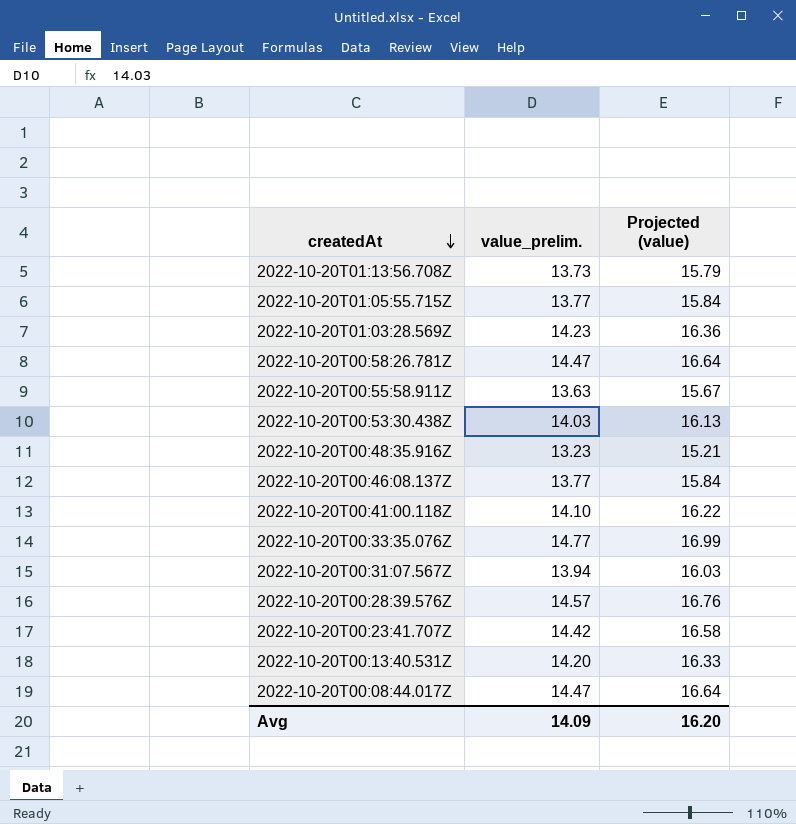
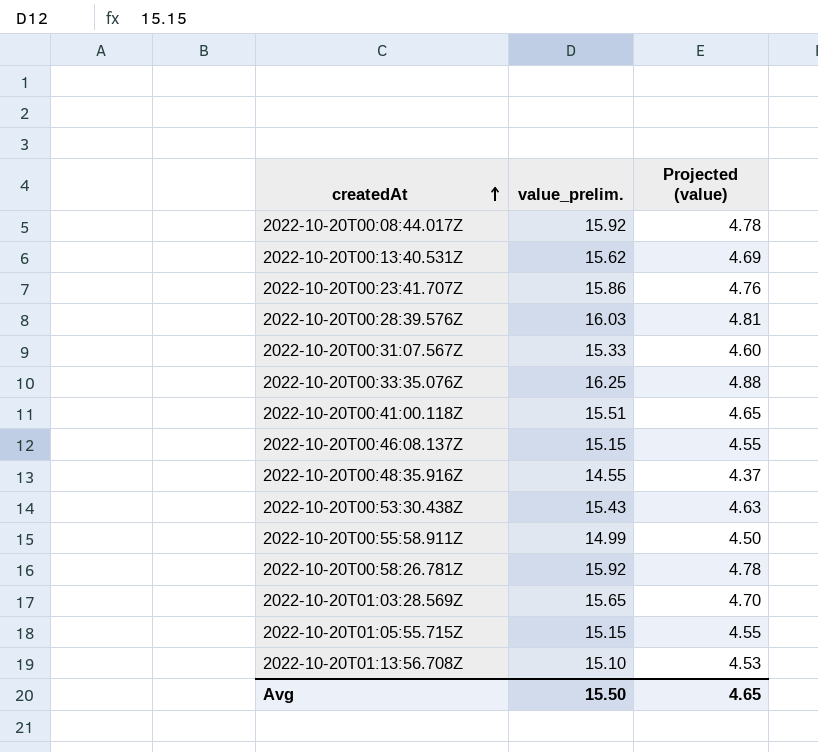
row order: createdAt descending -> createdAt ascending
column Projected (value) | formula: [value_prelim.] * 1.15 -> [value_prelim.] * 0.3
2022-10-20T00:08:44.017Z | value_prelim.: 14.47 -> 15.92
2022-10-20T00:13:40.531Z | value_prelim.: 14.20 -> 15.62
2022-10-20T00:23:41.707Z | value_prelim.: 14.42 -> 15.86
2022-10-20T00:28:39.576Z | value_prelim.: 14.57 -> 16.03
2022-10-20T00:31:07.567Z | value_prelim.: 13.94 -> 15.33
2022-10-20T00:33:35.076Z | value_prelim.: 14.77 -> 16.25
2022-10-20T00:41:00.118Z | value_prelim.: 14.10 -> 15.51
2022-10-20T00:46:08.137Z | value_prelim.: 13.77 -> 15.15
2022-10-20T00:48:35.916Z | value_prelim.: 13.23 -> 14.55
2022-10-20T00:53:30.438Z | value_prelim.: 14.03 -> 15.43
2022-10-20T00:55:58.911Z | value_prelim.: 13.63 -> 14.99
2022-10-20T00:58:26.781Z | value_prelim.: 14.47 -> 15.92
2022-10-20T01:03:28.569Z | value_prelim.: 14.23 -> 15.65
2022-10-20T01:05:55.715Z | value_prelim.: 13.77 -> 15.15
2022-10-20T01:13:56.708Z | value_prelim.: 13.73 -> 15.10
Avg | value_prelim.: 14.09 -> 15.50
Avg | Projected (value): 16.20 -> 4.65

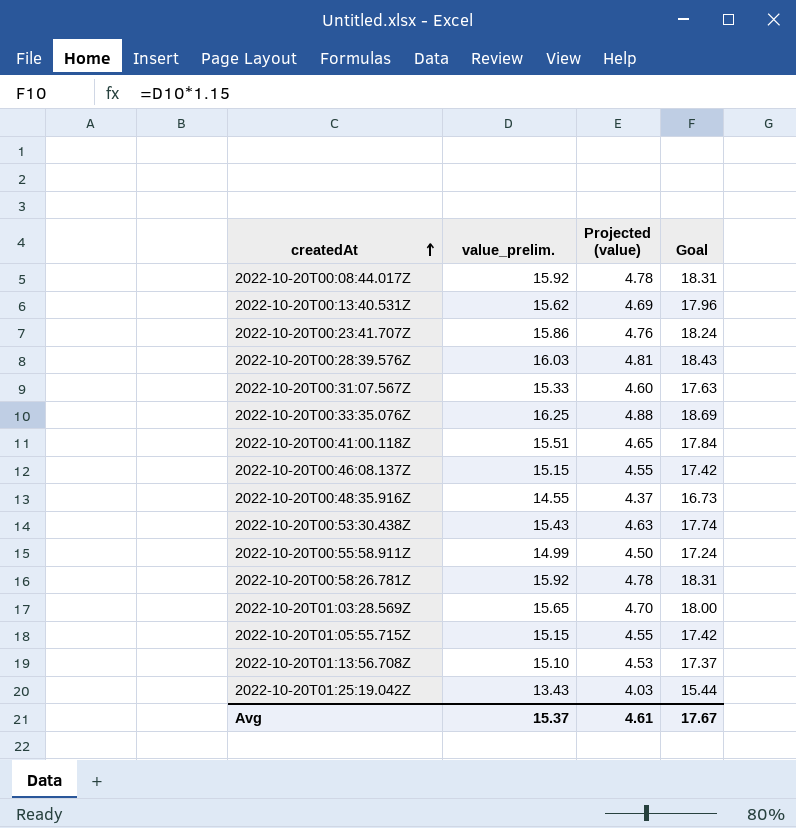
column Goal | formula: none -> [value_prelim.] * 1.15
row 2022-10-20T01:25:19.042Z: none -> 13.43 | 4.03 | 15.44
Avg | value_prelim.: 15.50 -> 15.37
Avg | Projected (value): 4.65 -> 4.61

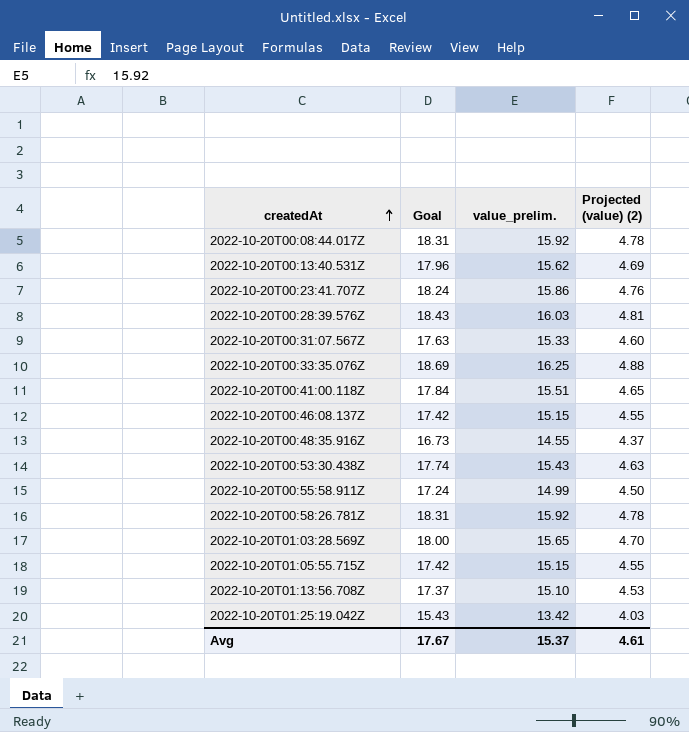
column Goal | position: 4 -> 2
column name: Projected (value) -> Projected (value) (2)
2022-10-20T01:25:19.042Z | Goal: 15.44 -> 15.43
2022-10-20T01:25:19.042Z | value_prelim.: 13.43 -> 13.42

